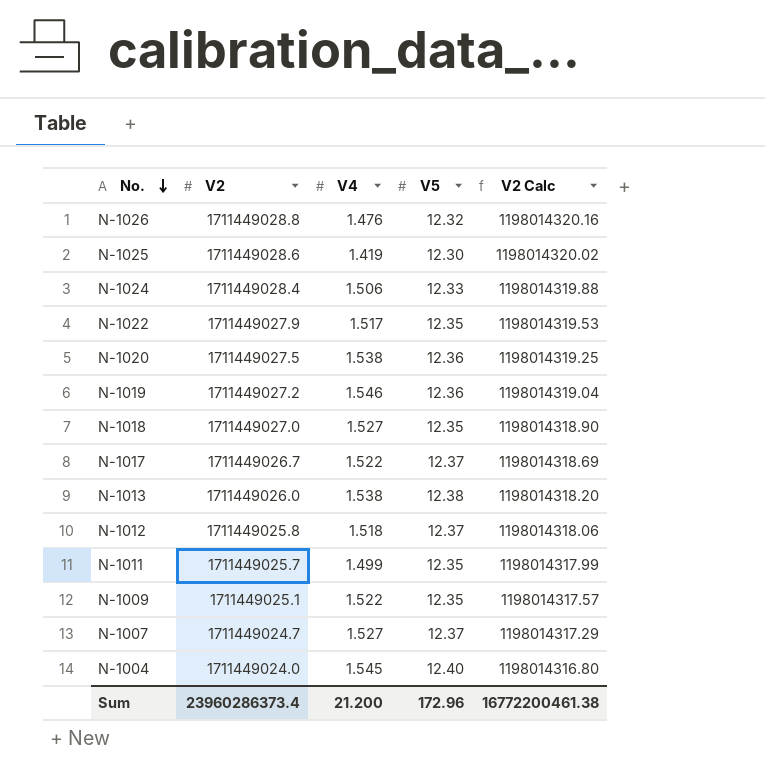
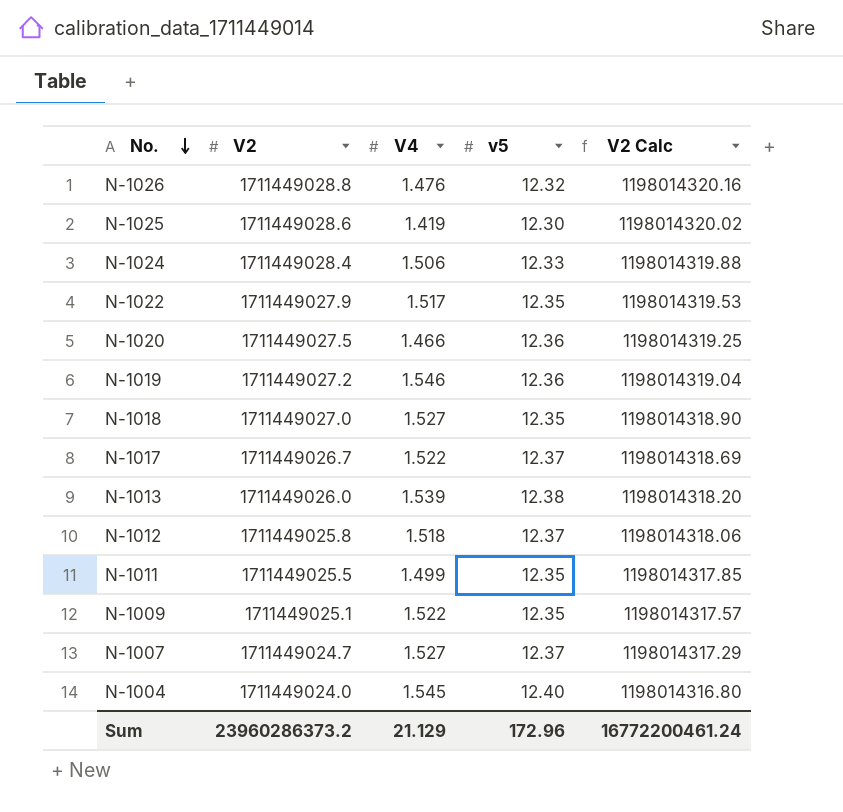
column name: V5 -> v5
N-1020 | V4: 1.538 -> 1.466
N-1013 | V4: 1.538 -> 1.539
N-1011 | V2: 1711449025.7 -> 1711449025.5
N-1011 | V2 Calc: 1198014317.99 -> 1198014317.85
Sum | V2: 23960286373.4 -> 23960286373.2
Sum | V4: 21.200 -> 21.129
Sum | V2 Calc: 16772200461.38 -> 16772200461.24

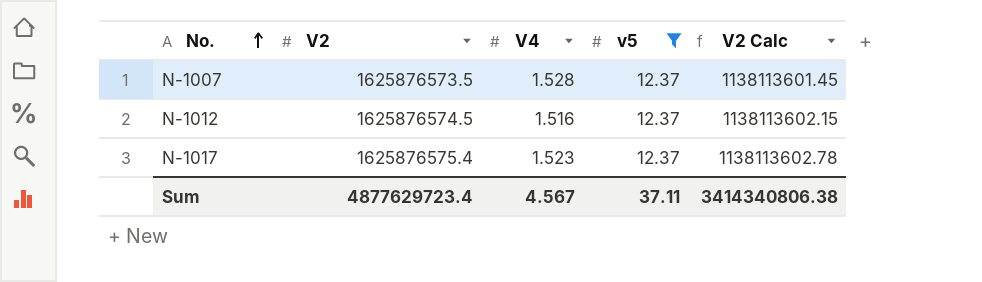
filter: none -> v5 = 12.37
row order: No. descending -> No. ascending
N-1007 | V2: 1711449024.7 -> 1625876573.5
N-1007 | V4: 1.527 -> 1.528
N-1007 | V2 Calc: 1198014317.29 -> 1138113601.45
N-1012 | V2: 1711449025.8 -> 1625876574.5
N-1012 | V4: 1.518 -> 1.516
N-1012 | V2 Calc: 1198014318.06 -> 1138113602.15
N-1017 | V2: 1711449026.7 -> 1625876575.4
N-1017 | V4: 1.522 -> 1.523
N-1017 | V2 Calc: 1198014318.69 -> 1138113602.78
Sum | V2: 23960286373.2 -> 4877629723.4
Sum | V4: 21.129 -> 4.567
Sum | v5: 172.96 -> 37.11
Sum | V2 Calc: 16772200461.24 -> 3414340806.38

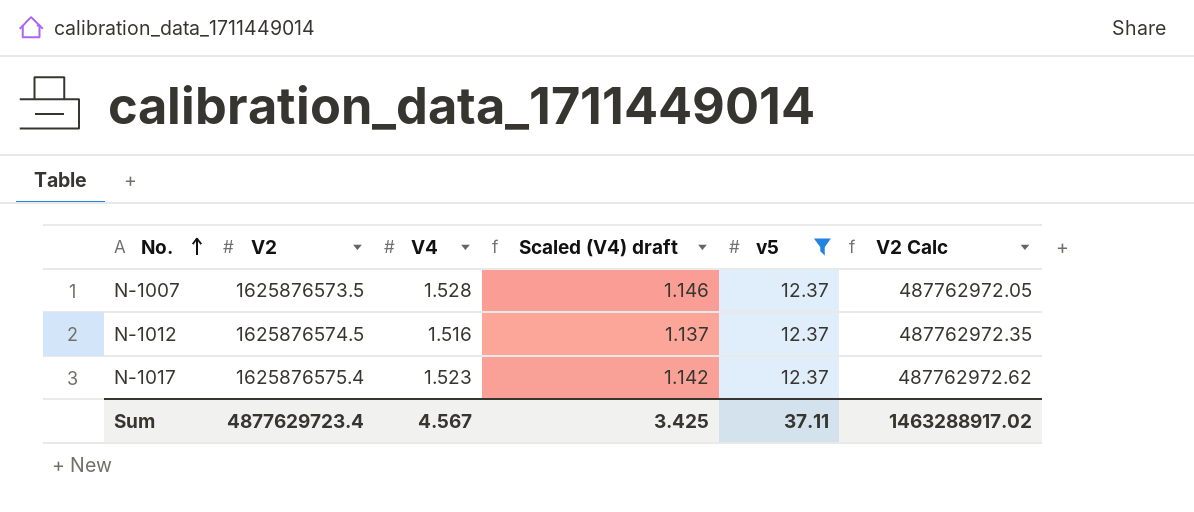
column Scaled (V4) draft | formula: none -> [V4] * 0.75
column V2 Calc | formula: [V2] * 0.7 -> [V2] * 0.3
Sum | V2 Calc: 3414340806.38 -> 1463288917.02

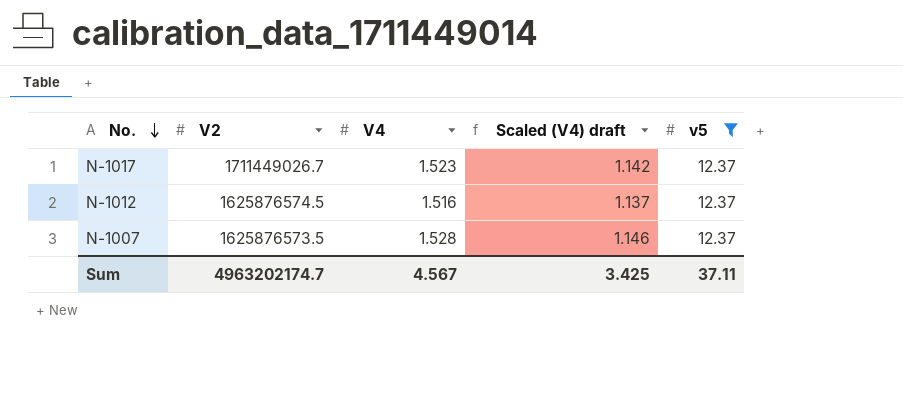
row order: No. ascending -> No. descending
column V2 Calc | formula: [V2] * 0.3 -> none
N-1017 | V2: 1625876575.4 -> 1711449026.7
Sum | V2: 4877629723.4 -> 4963202174.7

